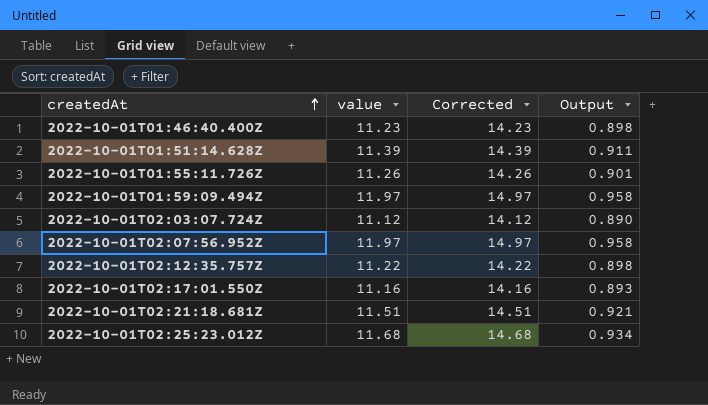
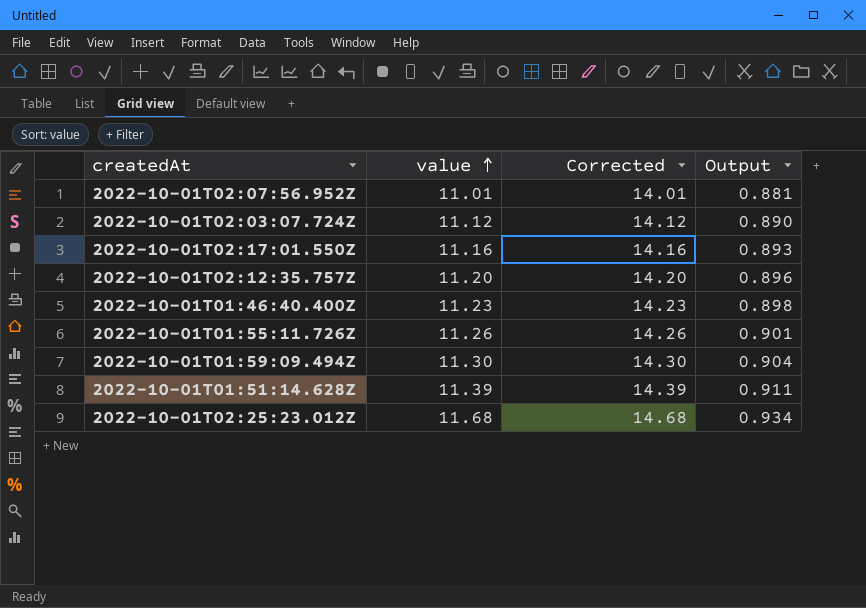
row order: createdAt ascending -> value ascending
row 2022-10-01T02:21:18.681Z: 11.51 | 14.51 | 0.921 -> none
2022-10-01T02:07:56.952Z | value: 11.97 -> 11.01
2022-10-01T02:07:56.952Z | Corrected: 14.97 -> 14.01
2022-10-01T02:07:56.952Z | Output: 0.958 -> 0.881
2022-10-01T02:12:35.757Z | value: 11.22 -> 11.20
2022-10-01T02:12:35.757Z | Corrected: 14.22 -> 14.20
2022-10-01T02:12:35.757Z | Output: 0.898 -> 0.896
2022-10-01T01:59:09.494Z | value: 11.97 -> 11.30
2022-10-01T01:59:09.494Z | Corrected: 14.97 -> 14.30
2022-10-01T01:59:09.494Z | Output: 0.958 -> 0.904

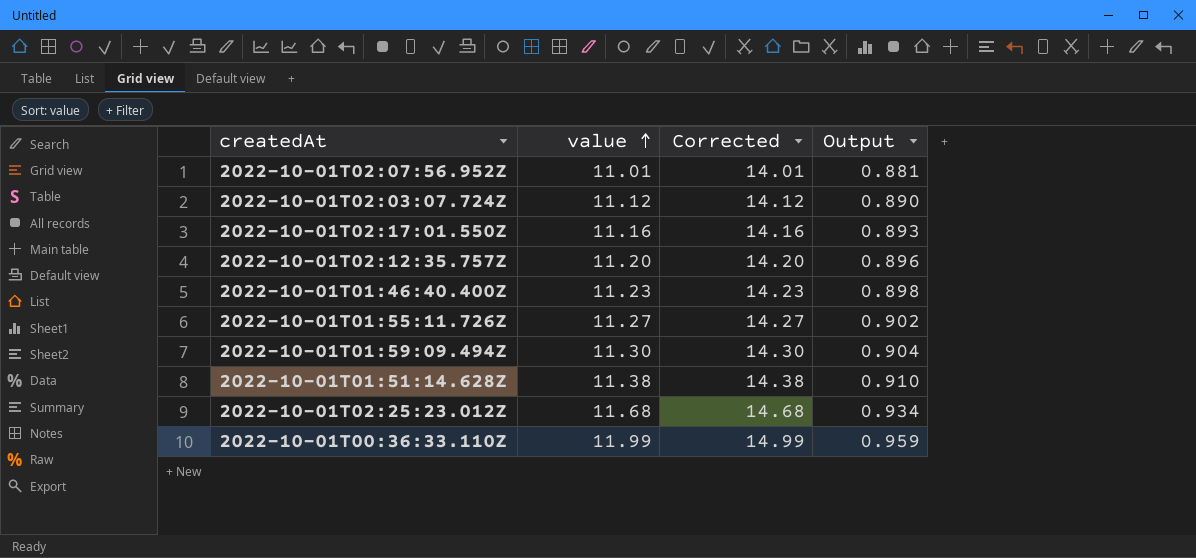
2022-10-01T01:55:11.726Z | value: 11.26 -> 11.27
2022-10-01T01:55:11.726Z | Corrected: 14.26 -> 14.27
2022-10-01T01:55:11.726Z | Output: 0.901 -> 0.902
2022-10-01T01:51:14.628Z | value: 11.39 -> 11.38
2022-10-01T01:51:14.628Z | Corrected: 14.39 -> 14.38
2022-10-01T01:51:14.628Z | Output: 0.911 -> 0.910
row 2022-10-01T00:36:33.110Z: none -> 11.99 | 14.99 | 0.959

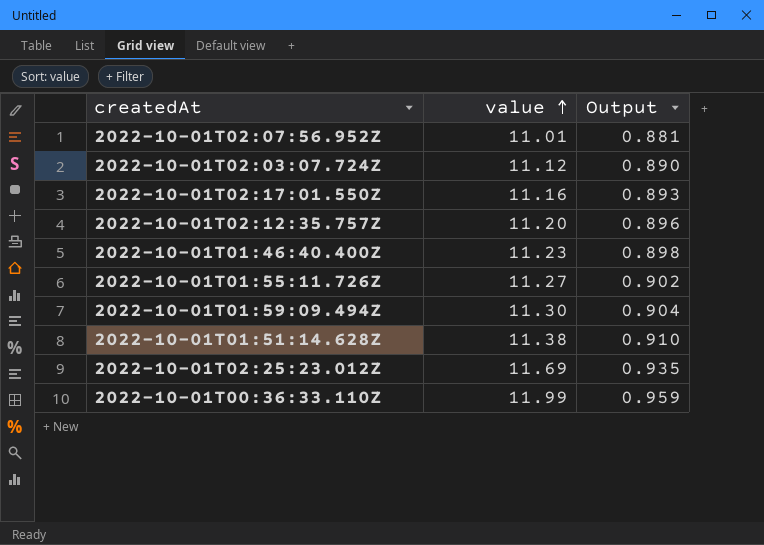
column Corrected | formula: [value] + 3 -> none
2022-10-01T02:25:23.012Z | value: 11.68 -> 11.69
2022-10-01T02:25:23.012Z | Output: 0.934 -> 0.935

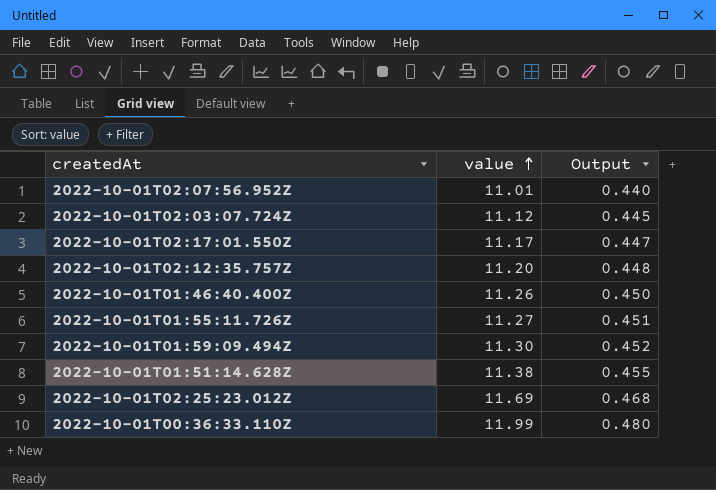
column Output | formula: [value] * 0.08 -> [value] * 0.04
2022-10-01T02:17:01.550Z | value: 11.16 -> 11.17
2022-10-01T01:46:40.400Z | value: 11.23 -> 11.26

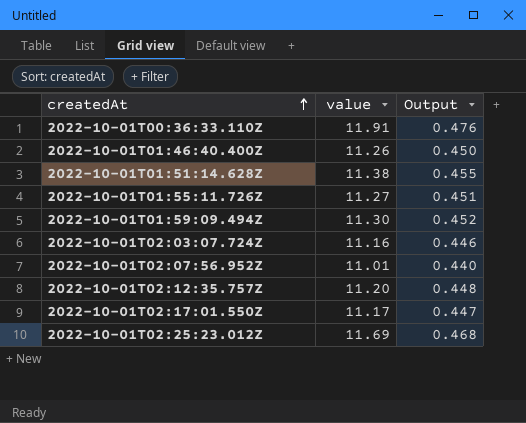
row order: value ascending -> createdAt ascending
2022-10-01T00:36:33.110Z | value: 11.99 -> 11.91
2022-10-01T00:36:33.110Z | Output: 0.480 -> 0.476
2022-10-01T02:03:07.724Z | value: 11.12 -> 11.16
2022-10-01T02:03:07.724Z | Output: 0.445 -> 0.446

